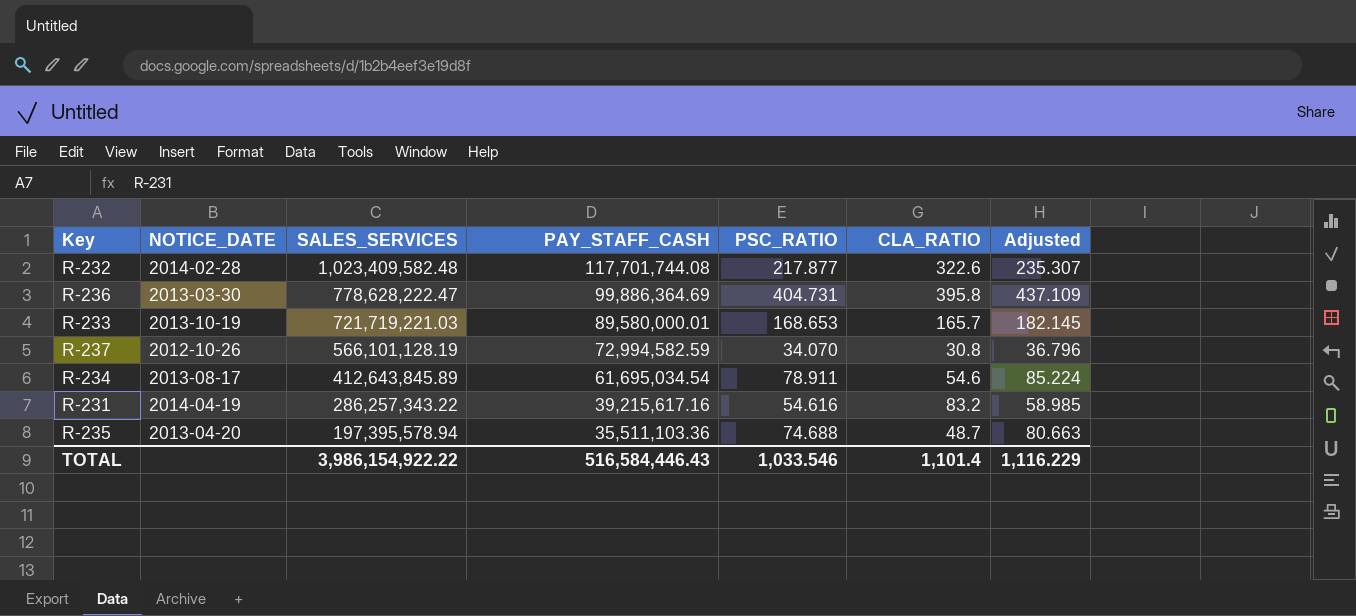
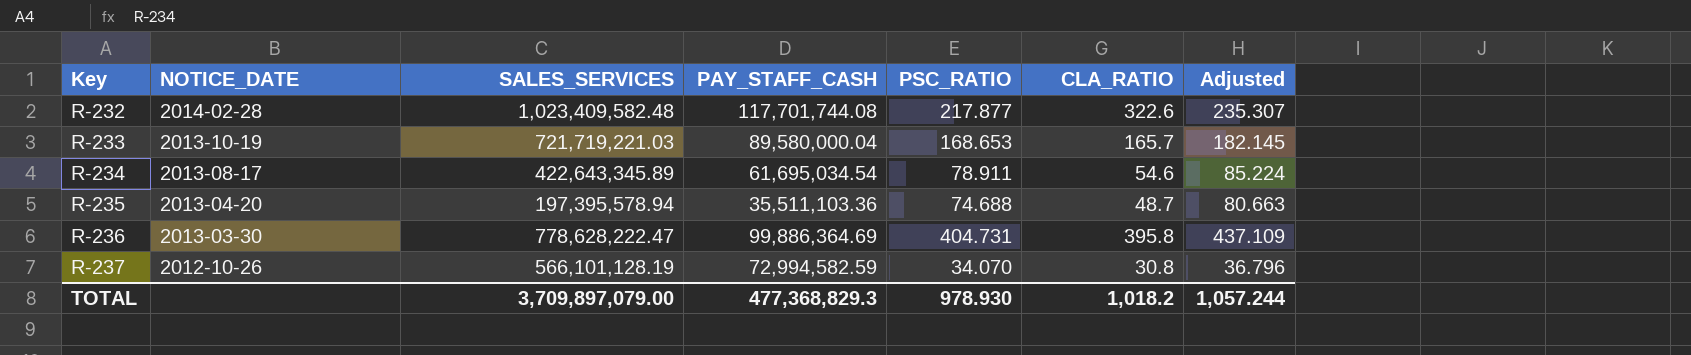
row order: SALES_SERVICES descending -> Key ascending
row R-231: 2014-04-19 | 286,257,343.22 | 39,215,617.16 | 54.616 | 83.2 | 58.985 -> none
R-233 | PAY_STAFF_CASH: 89,580,000.01 -> 89,580,000.04
R-234 | SALES_SERVICES: 412,643,845.89 -> 422,643,345.89
TOTAL | SALES_SERVICES: 3,986,154,922.22 -> 3,709,897,079.00
TOTAL | PAY_STAFF_CASH: 516,584,446.43 -> 477,368,829.3
TOTAL | PSC_RATIO: 1,033.546 -> 978.930
TOTAL | CLA_RATIO: 1,101.4 -> 1,018.2
TOTAL | Adjusted: 1,116.229 -> 1,057.244

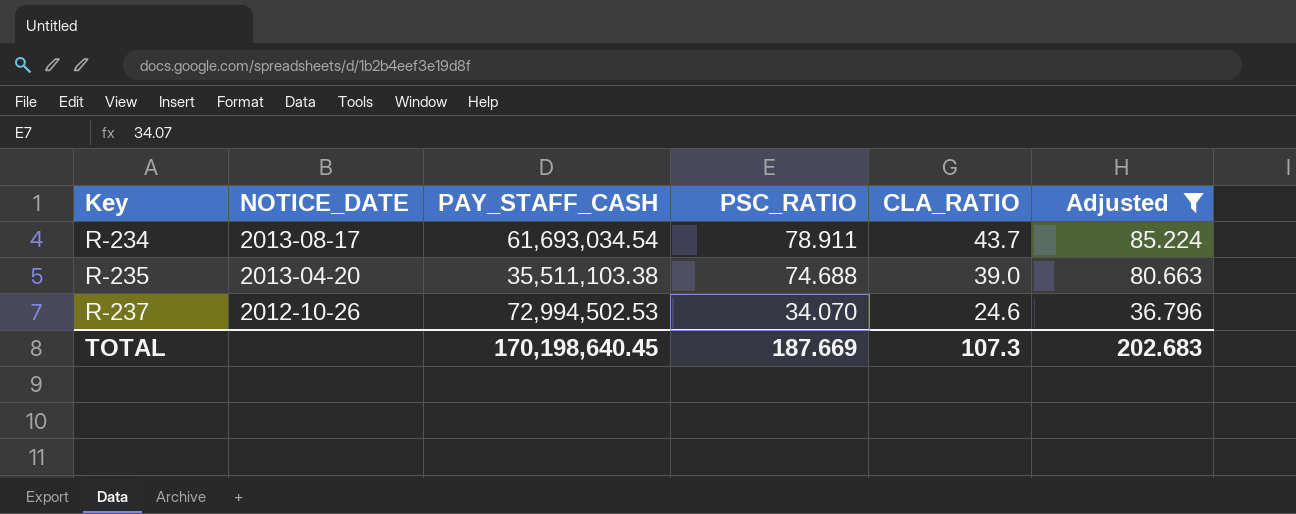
filter: none -> Adjusted <= 85.224
column SALES_SERVICES | position: 3 -> none
R-234 | PAY_STAFF_CASH: 61,695,034.54 -> 61,693,034.54
R-234 | CLA_RATIO: 54.6 -> 43.7
R-235 | PAY_STAFF_CASH: 35,511,103.36 -> 35,511,103.38
R-235 | CLA_RATIO: 48.7 -> 39.0
R-237 | PAY_STAFF_CASH: 72,994,582.59 -> 72,994,502.53
R-237 | CLA_RATIO: 30.8 -> 24.6
TOTAL | PAY_STAFF_CASH: 477,368,829.3 -> 170,198,640.45
TOTAL | PSC_RATIO: 978.930 -> 187.669
TOTAL | CLA_RATIO: 1,018.2 -> 107.3
TOTAL | Adjusted: 1,057.244 -> 202.683

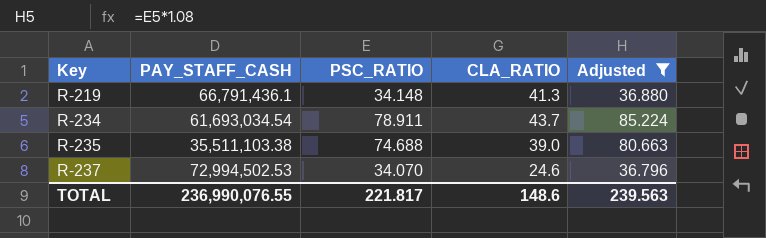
column NOTICE_DATE | position: 2 -> none
row R-219: none -> 66,791,436.1 | 34.148 | 41.3 | 36.880
TOTAL | PAY_STAFF_CASH: 170,198,640.45 -> 236,990,076.55
TOTAL | PSC_RATIO: 187.669 -> 221.817
TOTAL | CLA_RATIO: 107.3 -> 148.6
TOTAL | Adjusted: 202.683 -> 239.563

